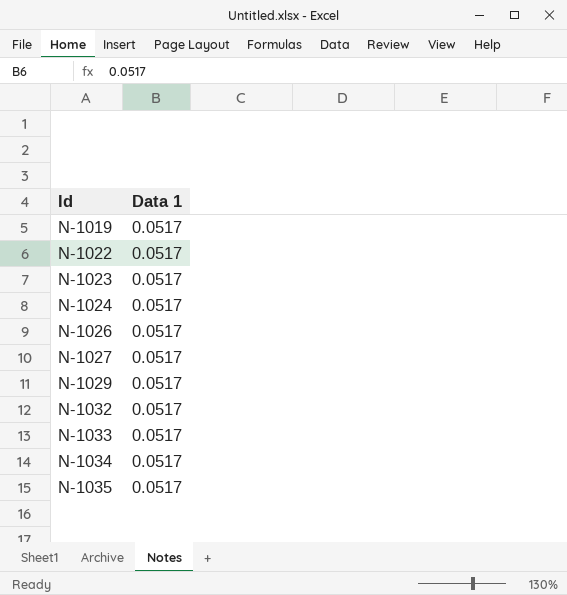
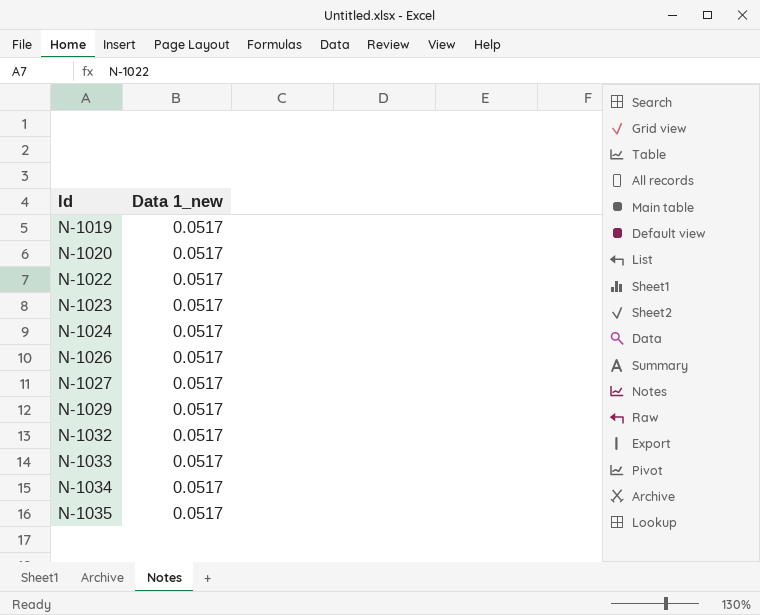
column name: Data 1 -> Data 1_new
row N-1020: none -> 0.0517

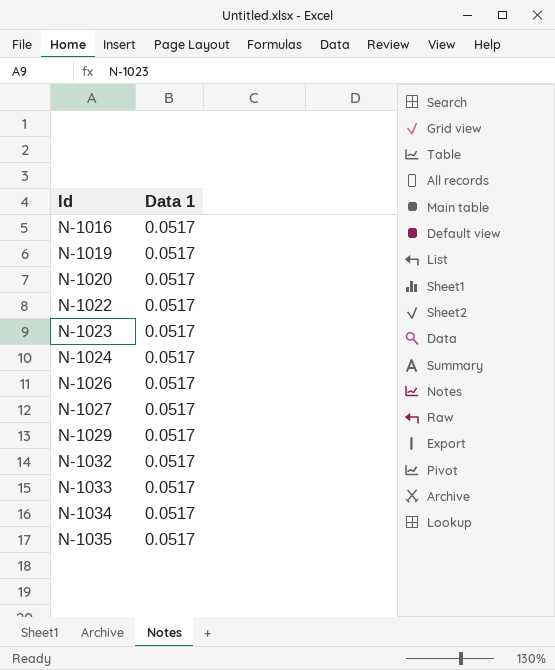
column name: Data 1_new -> Data 1
row N-1016: none -> 0.0517

